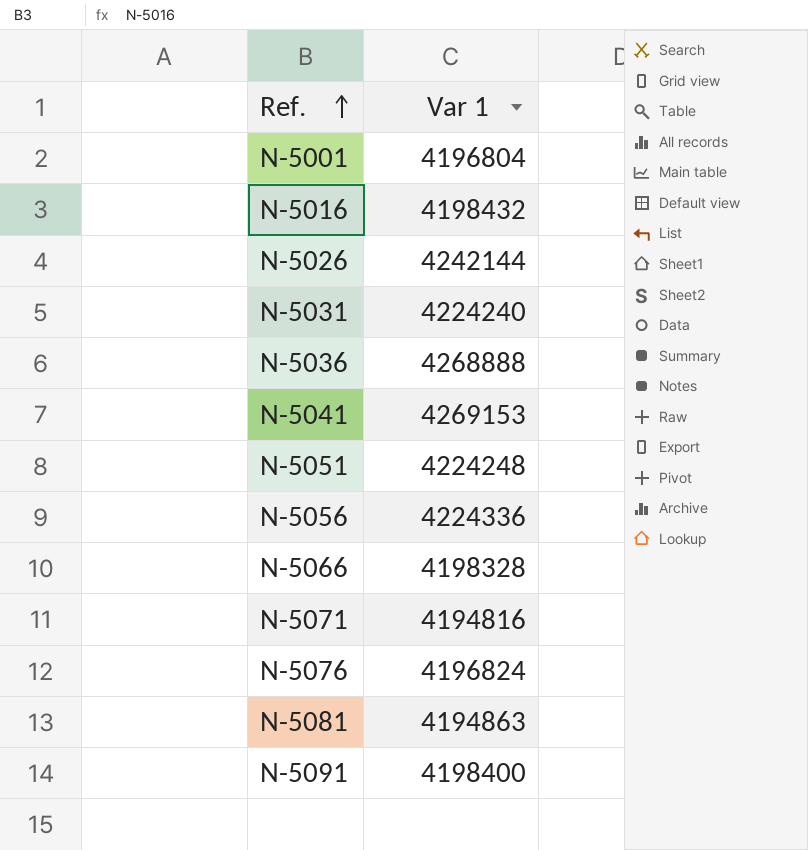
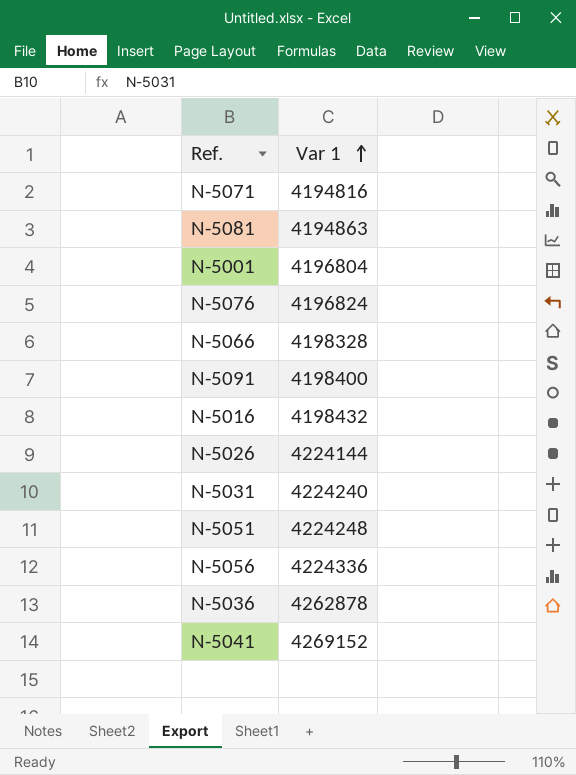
row order: Ref. ascending -> Var 1 ascending
N-5026 | Var 1: 4242144 -> 4224144
N-5036 | Var 1: 4268888 -> 4262878
N-5041 | Var 1: 4269153 -> 4269152

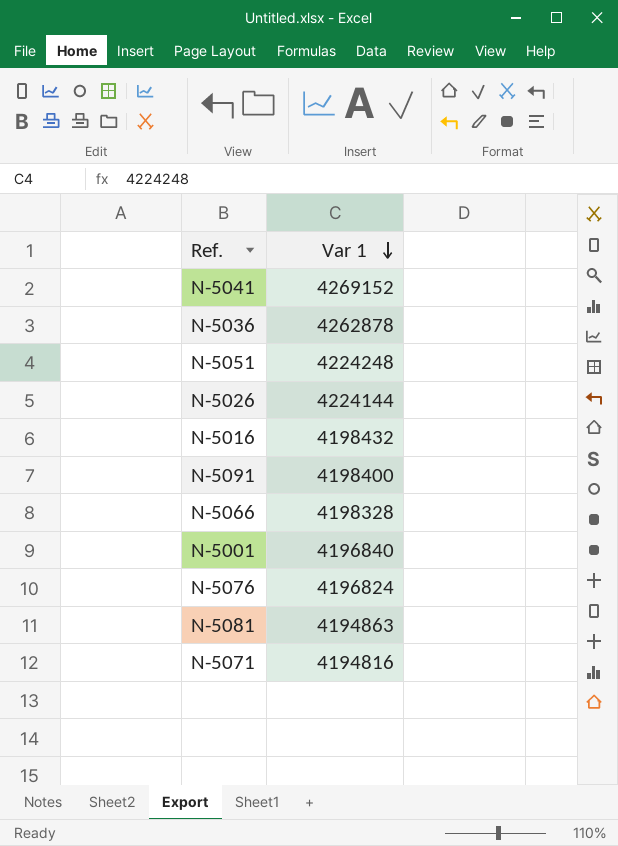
row order: Var 1 ascending -> Var 1 descending
row N-5031: 4224240 -> none
row N-5056: 4224336 -> none
N-5001 | Var 1: 4196804 -> 4196840

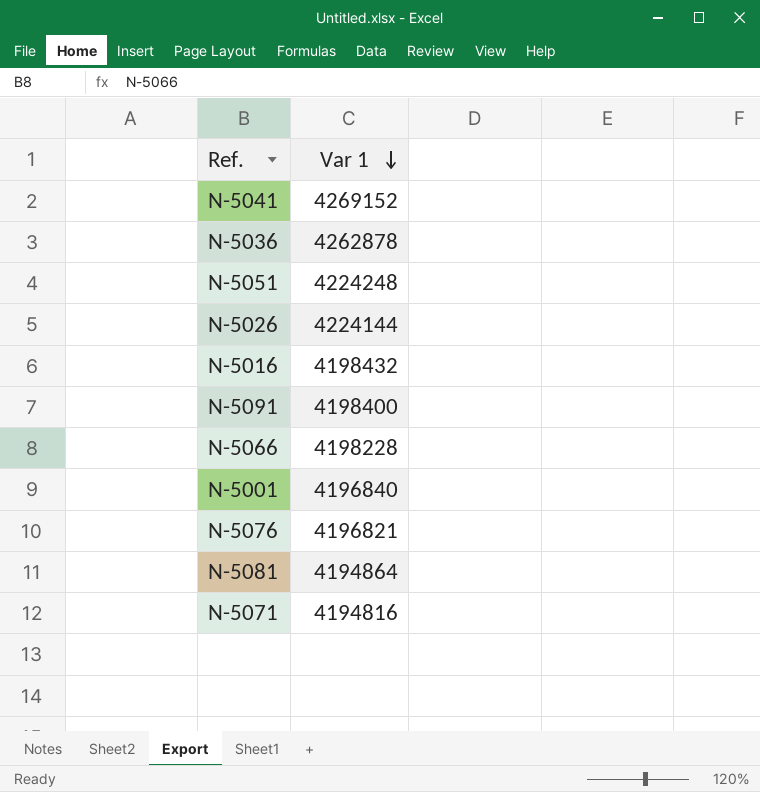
N-5066 | Var 1: 4198328 -> 4198228
N-5076 | Var 1: 4196824 -> 4196821
N-5081 | Var 1: 4194863 -> 4194864

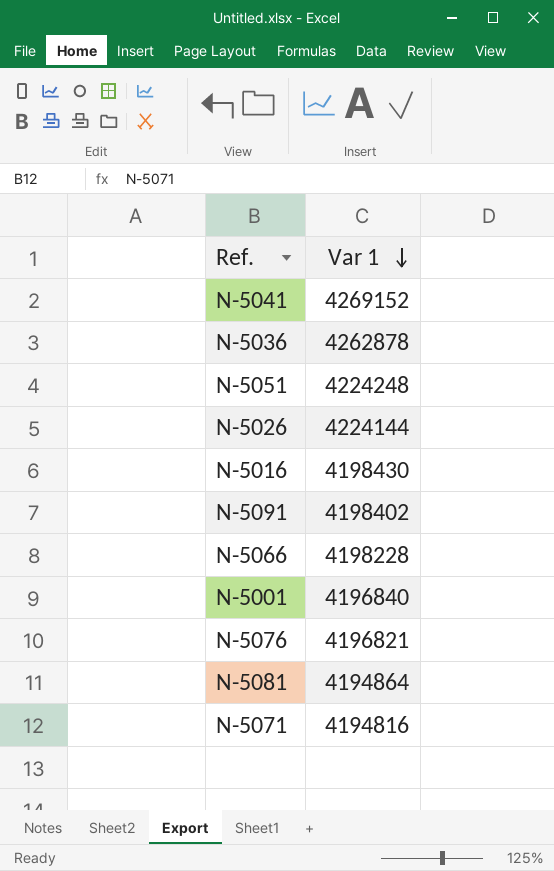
N-5016 | Var 1: 4198432 -> 4198430
N-5091 | Var 1: 4198400 -> 4198402

